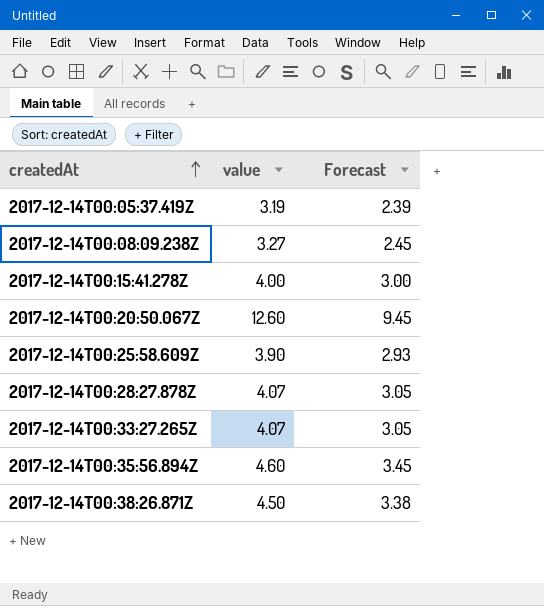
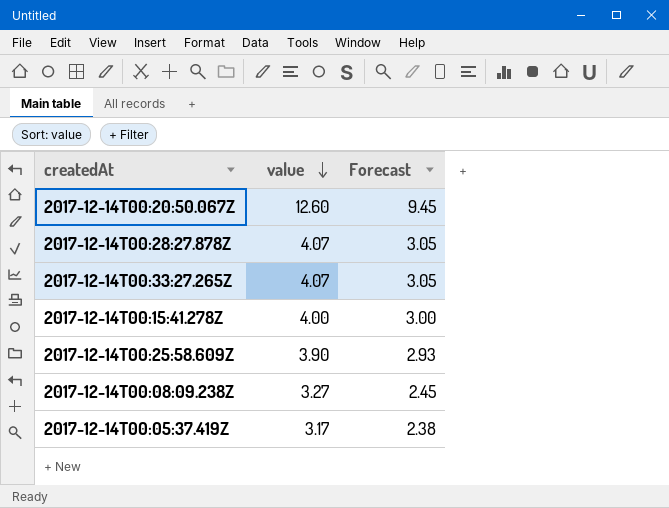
row order: createdAt ascending -> value descending
row 2017-12-14T00:35:56.894Z: 4.60 | 3.45 -> none
row 2017-12-14T00:38:26.871Z: 4.50 | 3.38 -> none
2017-12-14T00:05:37.419Z | value: 3.19 -> 3.17
2017-12-14T00:05:37.419Z | Forecast: 2.39 -> 2.38

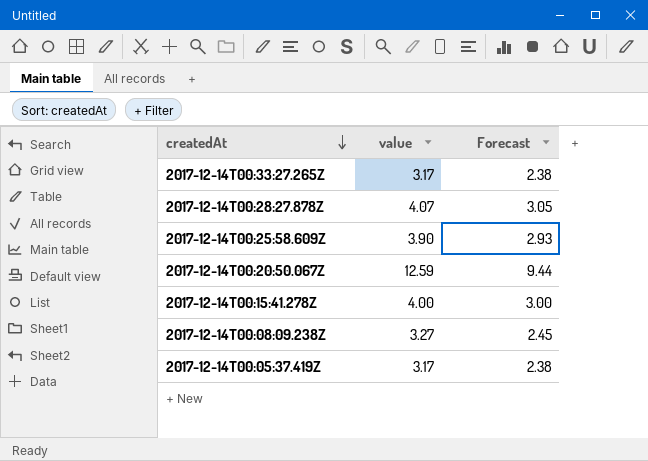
row order: value descending -> createdAt descending
2017-12-14T00:33:27.265Z | value: 4.07 -> 3.17
2017-12-14T00:33:27.265Z | Forecast: 3.05 -> 2.38
2017-12-14T00:20:50.067Z | value: 12.60 -> 12.59
2017-12-14T00:20:50.067Z | Forecast: 9.45 -> 9.44

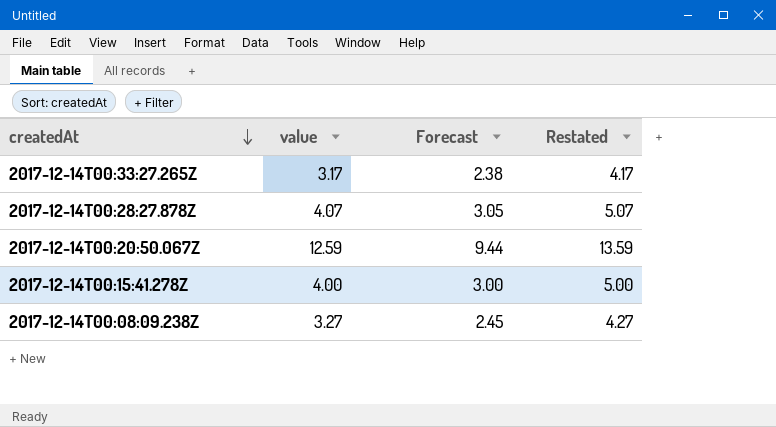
column Restated | formula: none -> [value] + 1
row 2017-12-14T00:25:58.609Z: 3.90 | 2.93 -> none
row 2017-12-14T00:05:37.419Z: 3.17 | 2.38 -> none

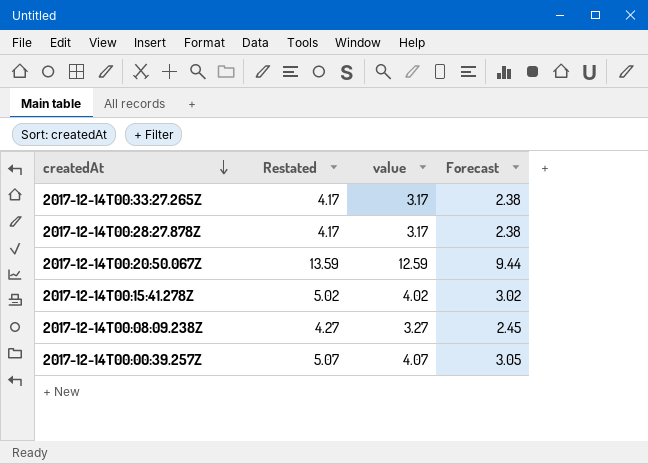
column Restated | position: 4 -> 2
2017-12-14T00:28:27.878Z | Restated: 5.07 -> 4.17
2017-12-14T00:28:27.878Z | value: 4.07 -> 3.17
2017-12-14T00:28:27.878Z | Forecast: 3.05 -> 2.38
2017-12-14T00:15:41.278Z | Restated: 5.00 -> 5.02
2017-12-14T00:15:41.278Z | value: 4.00 -> 4.02
2017-12-14T00:15:41.278Z | Forecast: 3.00 -> 3.02
row 2017-12-14T00:00:39.257Z: none -> 5.07 | 4.07 | 3.05

